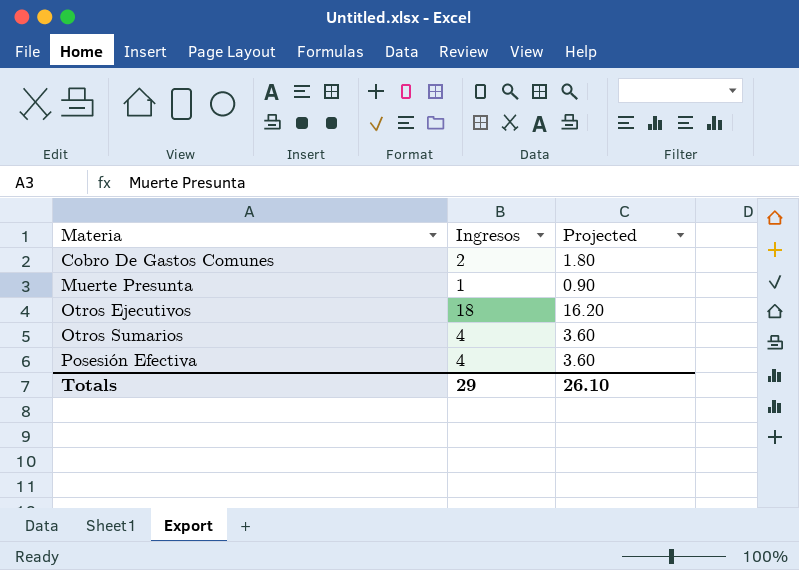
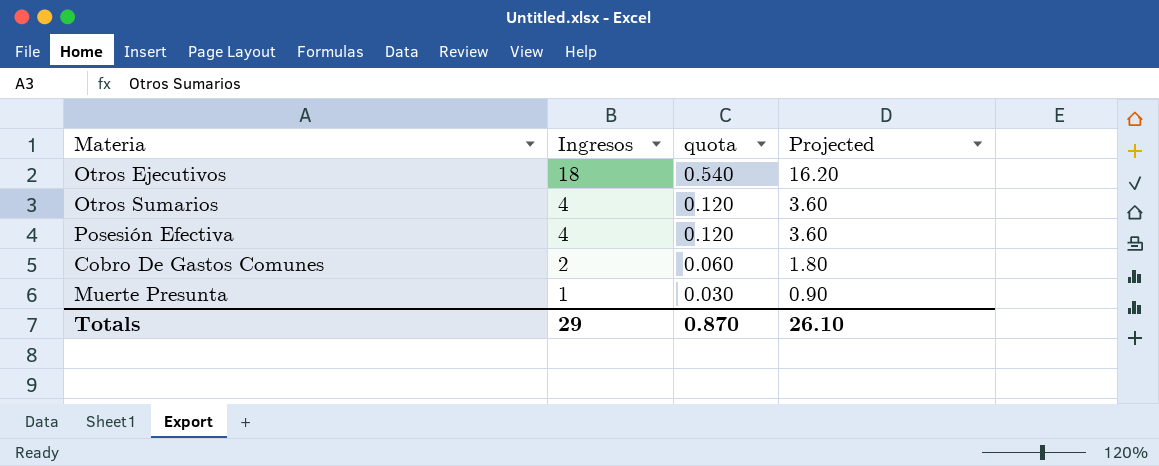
row order: Materia ascending -> Ingresos descending
column quota | formula: none -> [Ingresos] * 0.03

